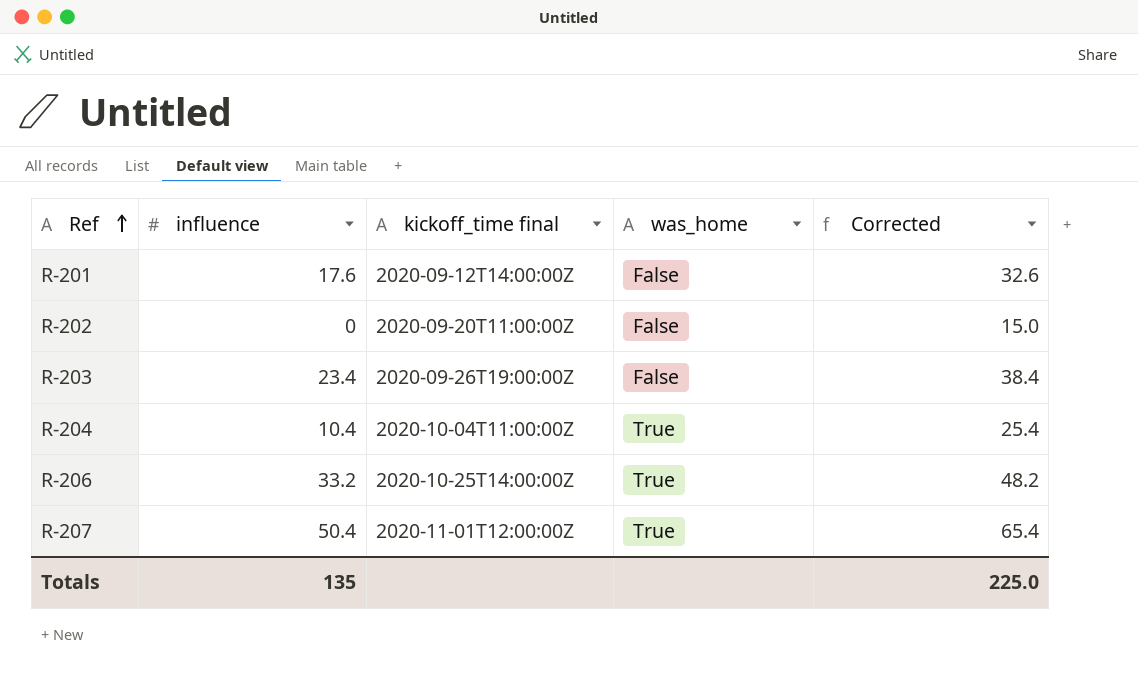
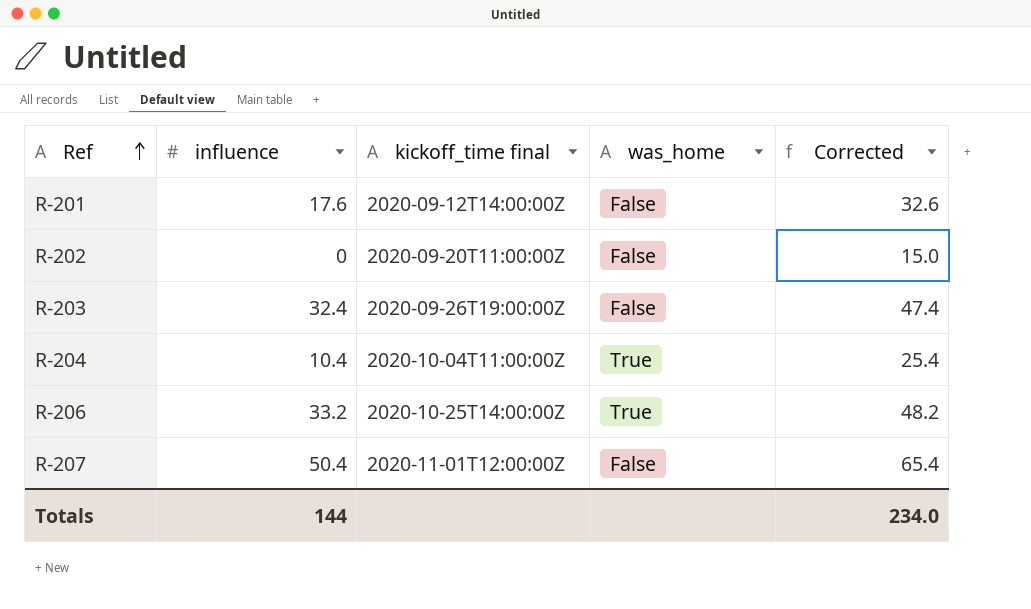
R-203 | influence: 23.4 -> 32.4
R-203 | Corrected: 38.4 -> 47.4
R-207 | was_home: True -> False
Totals | influence: 135 -> 144
Totals | Corrected: 225.0 -> 234.0

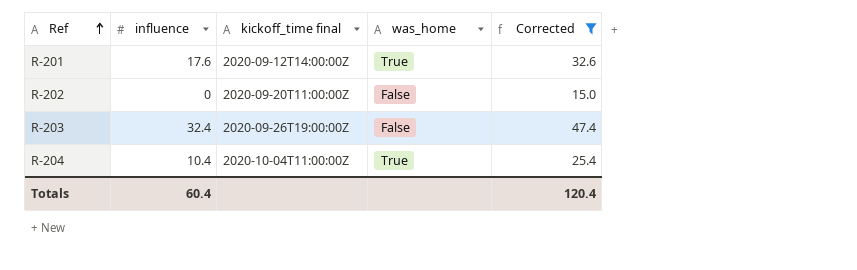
filter: none -> Corrected <= 47.4
R-201 | was_home: False -> True
Totals | influence: 144 -> 60.4
Totals | Corrected: 234.0 -> 120.4

